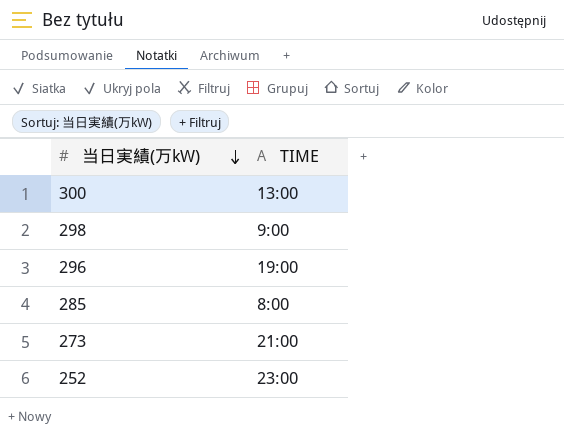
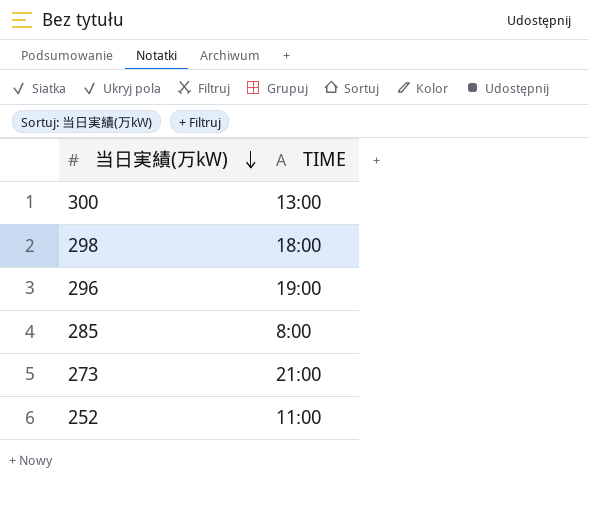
298 | TIME: 9:00 -> 18:00
252 | TIME: 23:00 -> 11:00

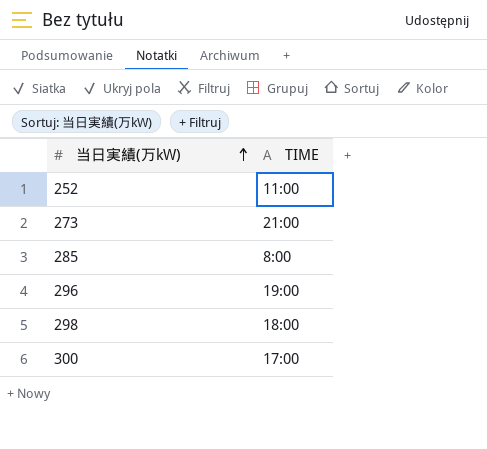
row order: 当日実績(万kW) descending -> 当日実績(万kW) ascending
300 | TIME: 13:00 -> 17:00

